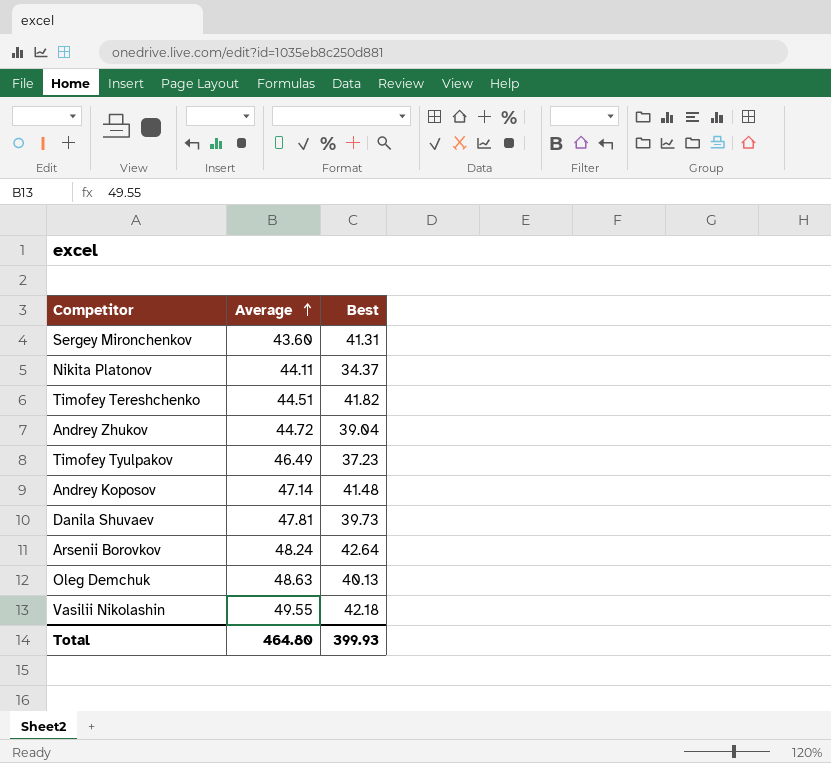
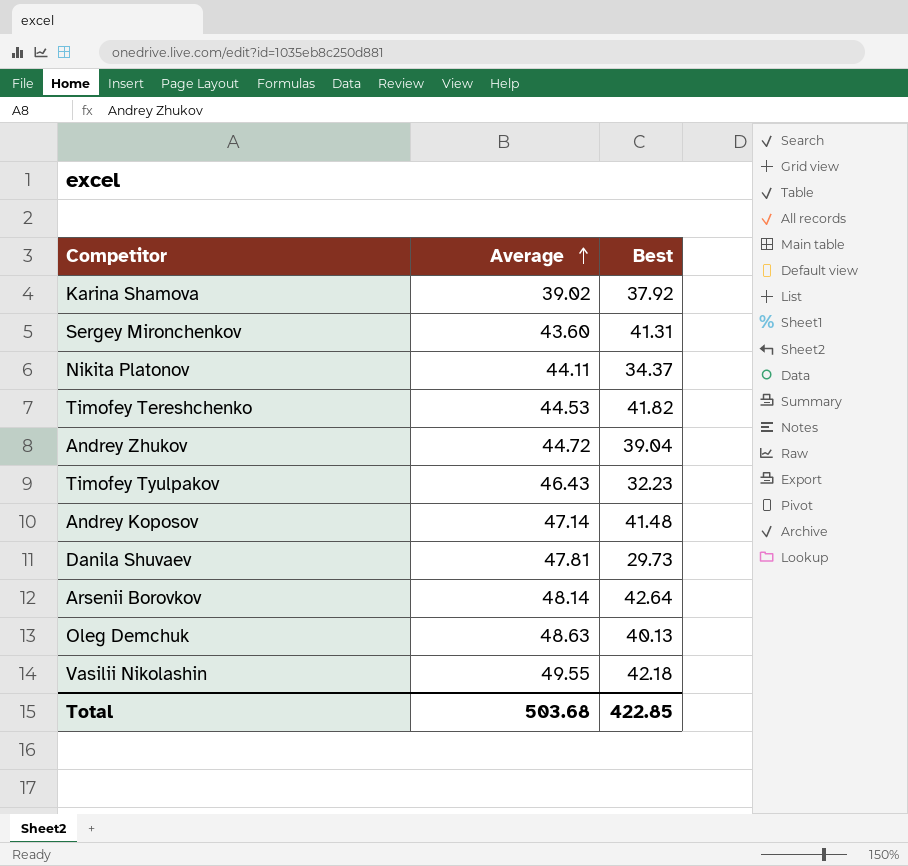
row Karina Shamova: none -> 39.02 | 37.92
Timofey Tereshchenko | Average: 44.51 -> 44.53
Timofey Tyulpakov | Average: 46.49 -> 46.43
Timofey Tyulpakov | Best: 37.23 -> 32.23
Danila Shuvaev | Best: 39.73 -> 29.73
Arsenii Borovkov | Average: 48.24 -> 48.14
Total | Average: 464.80 -> 503.68
Total | Best: 399.93 -> 422.85

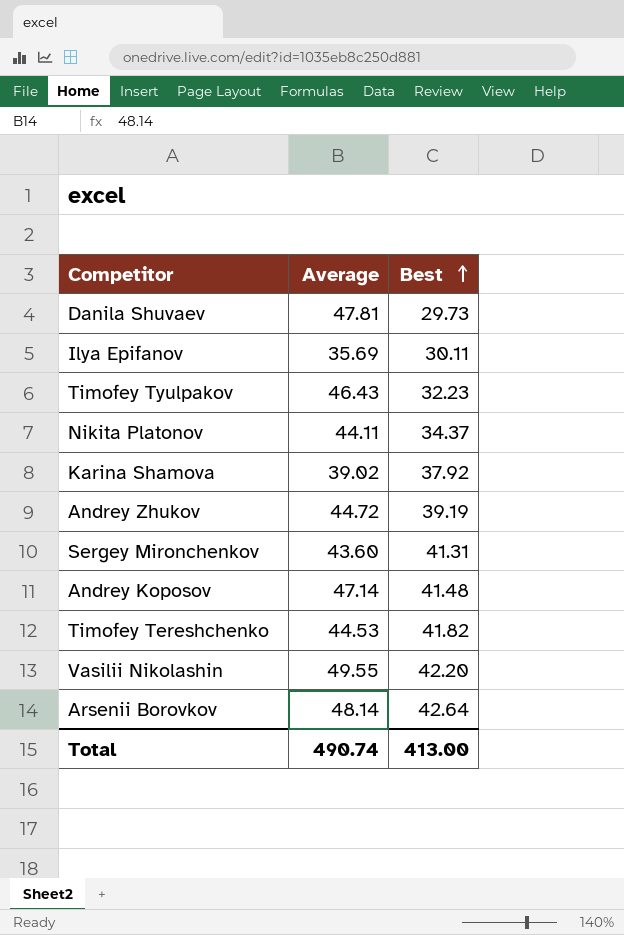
row order: Average ascending -> Best ascending
row Oleg Demchuk: 48.63 | 40.13 -> none
row Ilya Epifanov: none -> 35.69 | 30.11
Andrey Zhukov | Best: 39.04 -> 39.19
Vasilii Nikolashin | Best: 42.18 -> 42.20
Total | Average: 503.68 -> 490.74
Total | Best: 422.85 -> 413.00

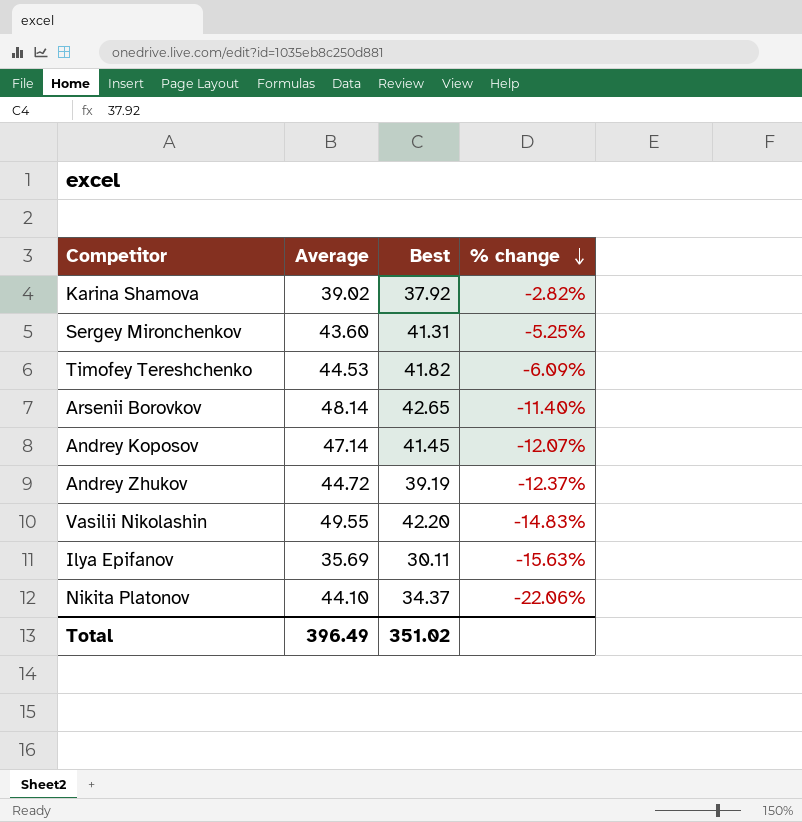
row order: Best ascending -> % change descending
column % change | formula: none -> ([Best] - [Average]) / [Average]
row Danila Shuvaev: 47.81 | 29.73 -> none
row Timofey Tyulpakov: 46.43 | 32.23 -> none
Arsenii Borovkov | Best: 42.64 -> 42.65
Andrey Koposov | Best: 41.48 -> 41.45
Nikita Platonov | Average: 44.11 -> 44.10
Total | Average: 490.74 -> 396.49
Total | Best: 413.00 -> 351.02

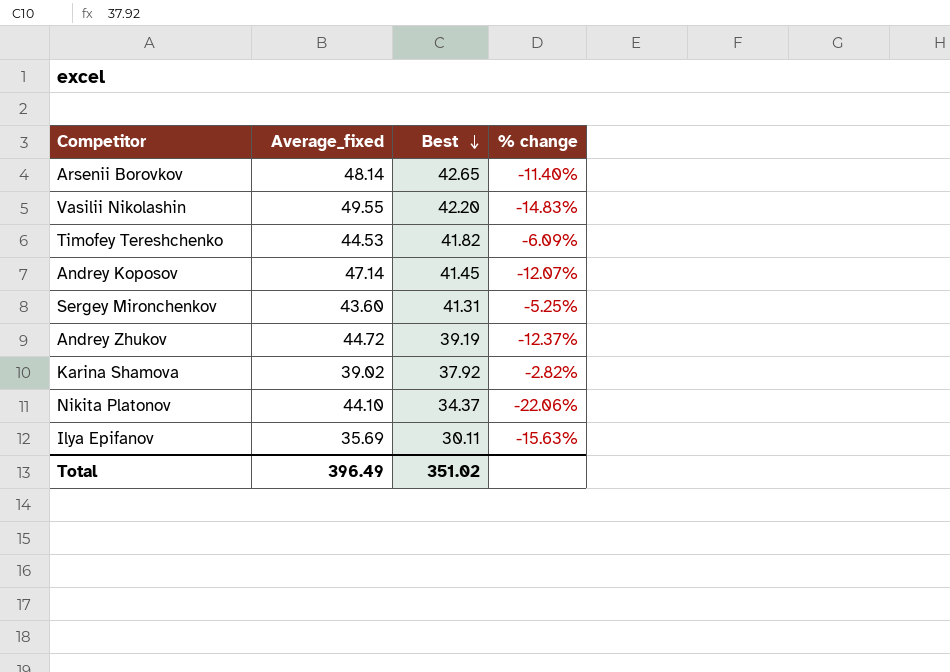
row order: % change descending -> Best descending
column name: Average -> Average_fixed

